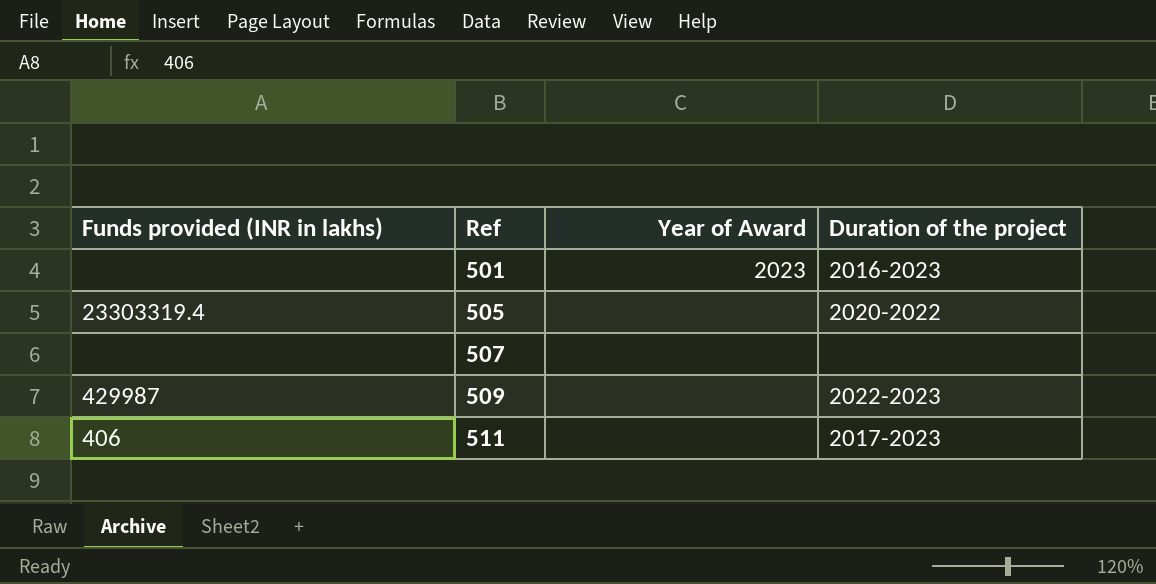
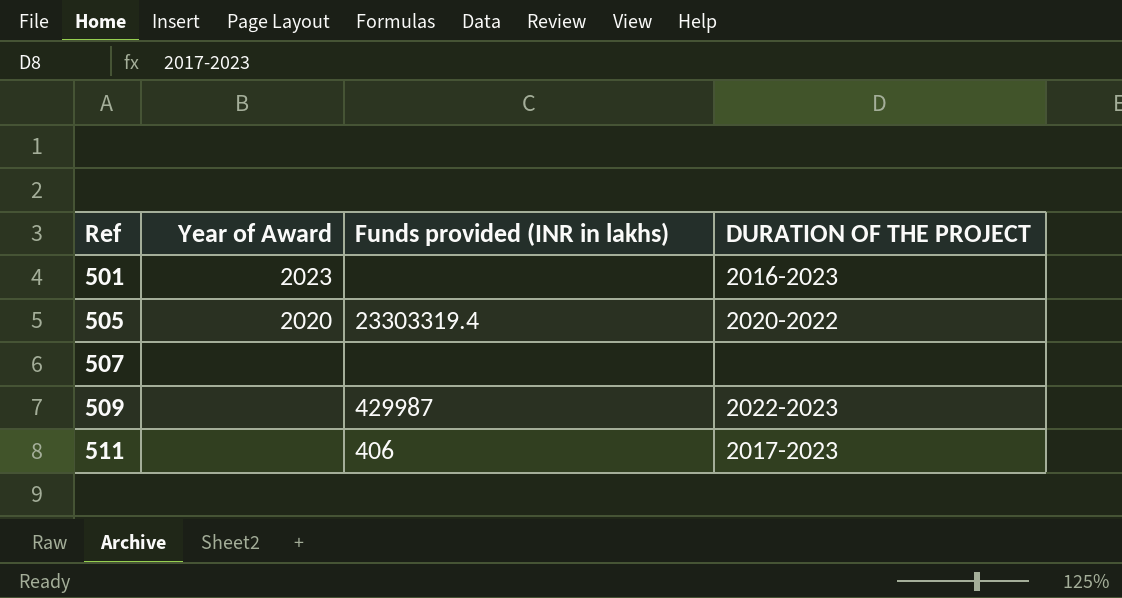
column Funds provided (INR in lakhs) | position: 1 -> 3
column name: Duration of the project -> DURATION OF THE PROJECT
505 | Year of Award: none -> 2020

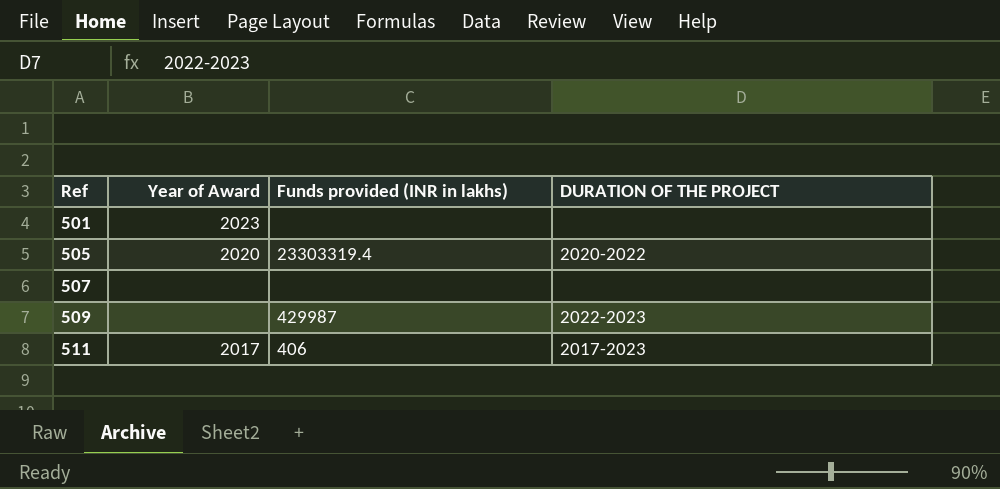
501 | DURATION OF THE PROJECT: 2016-2023 -> none
511 | Year of Award: none -> 2017

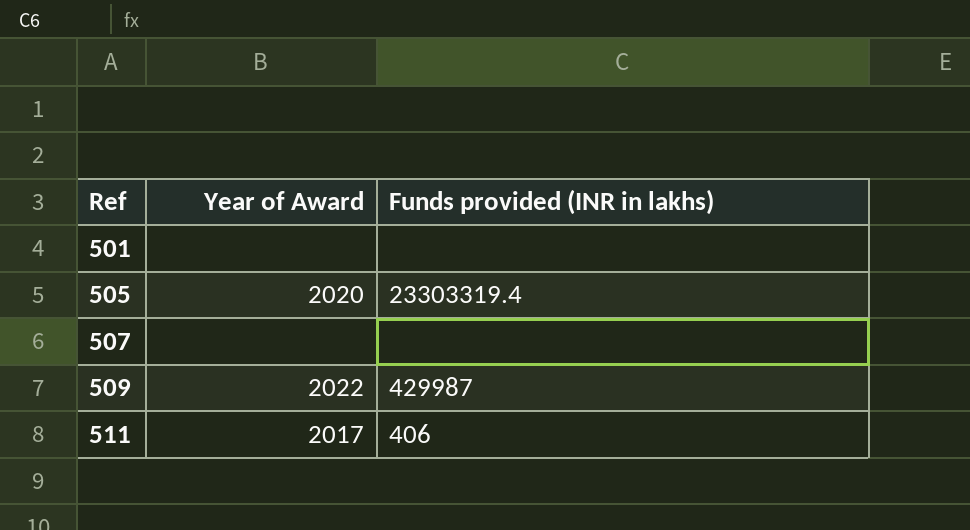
column DURATION OF THE PROJECT | position: 4 -> none
501 | Year of Award: 2023 -> none
509 | Year of Award: none -> 2022

